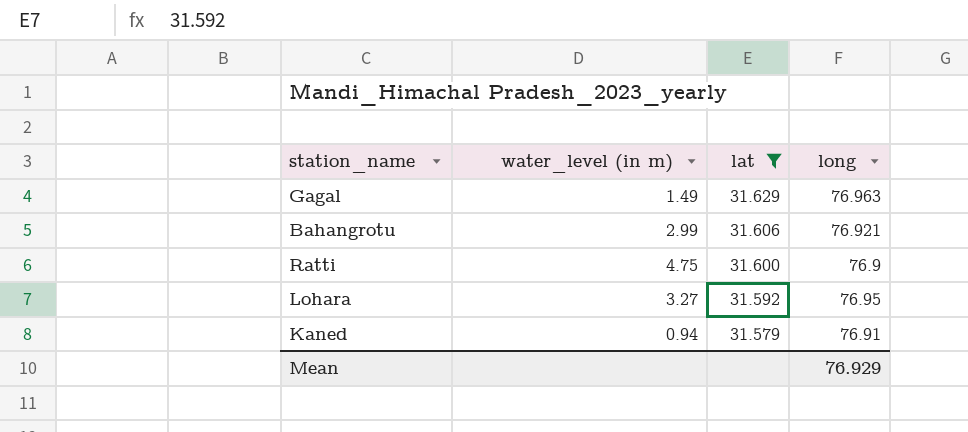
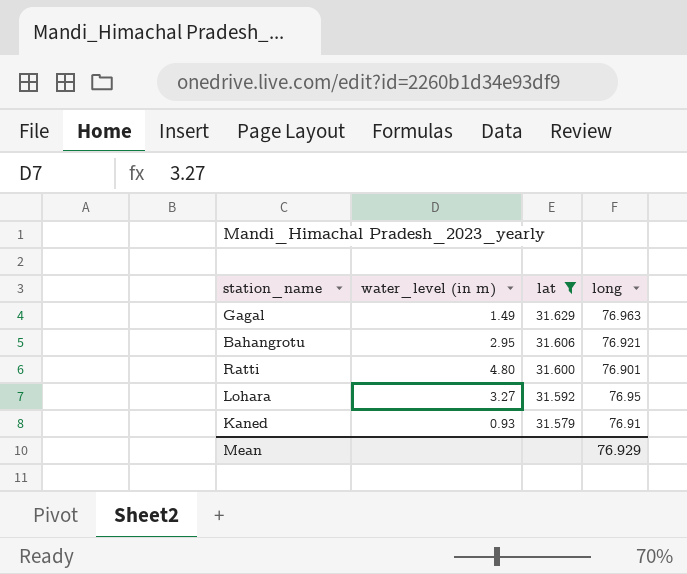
Bahangrotu | water_level (in m): 2.99 -> 2.95
Ratti | water_level (in m): 4.75 -> 4.80
Ratti | long: 76.9 -> 76.901
Kaned | water_level (in m): 0.94 -> 0.93

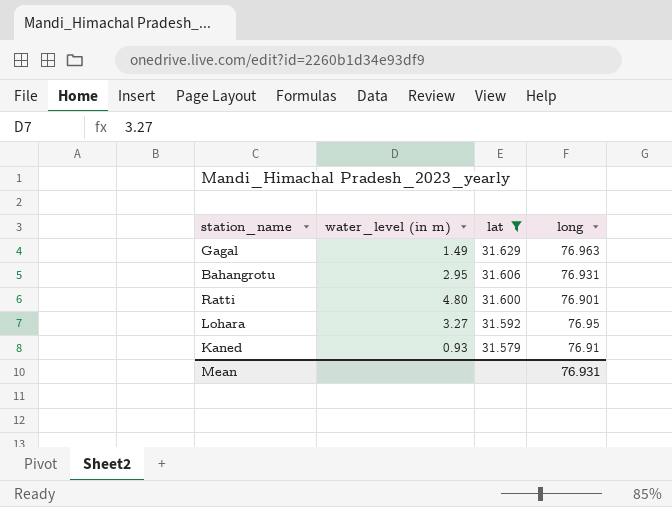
Bahangrotu | long: 76.921 -> 76.931
Mean | long: 76.929 -> 76.931

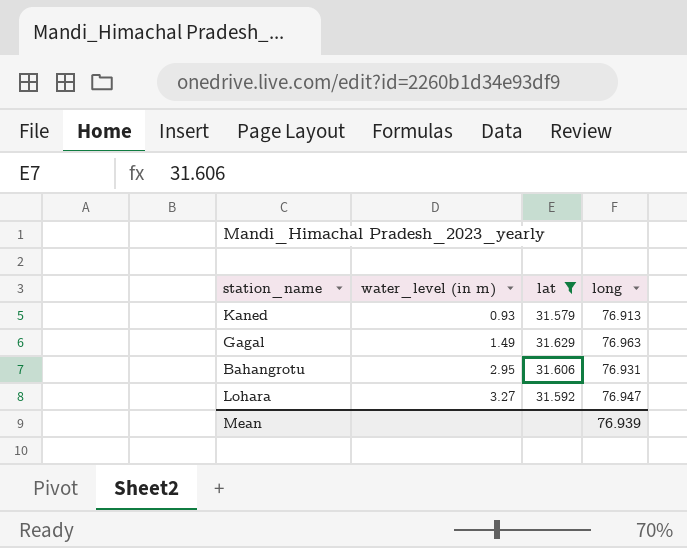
row order: lat descending -> water_level (in m) ascending
row Ratti: 4.80 | 31.600 | 76.901 -> none
Kaned | long: 76.91 -> 76.913
Lohara | long: 76.95 -> 76.947
Mean | long: 76.931 -> 76.939

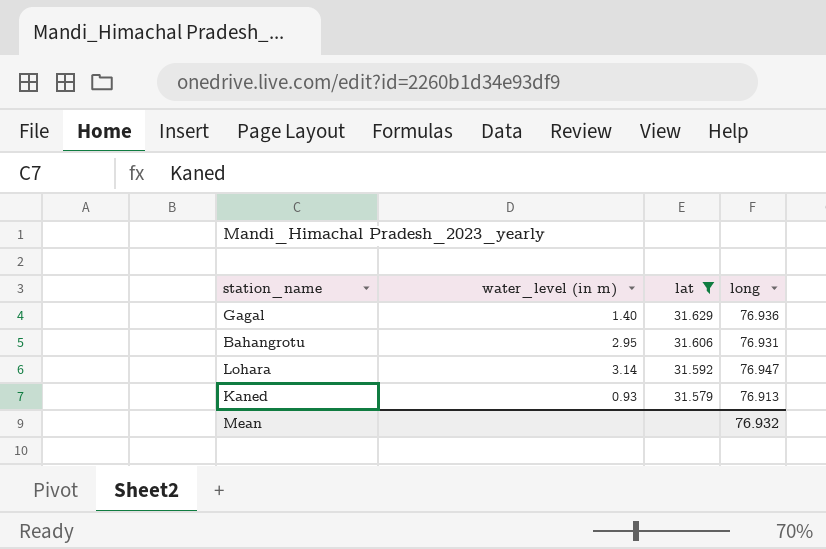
row order: water_level (in m) ascending -> lat descending
Gagal | water_level (in m): 1.49 -> 1.40
Gagal | long: 76.963 -> 76.936
Lohara | water_level (in m): 3.27 -> 3.14
Mean | long: 76.939 -> 76.932

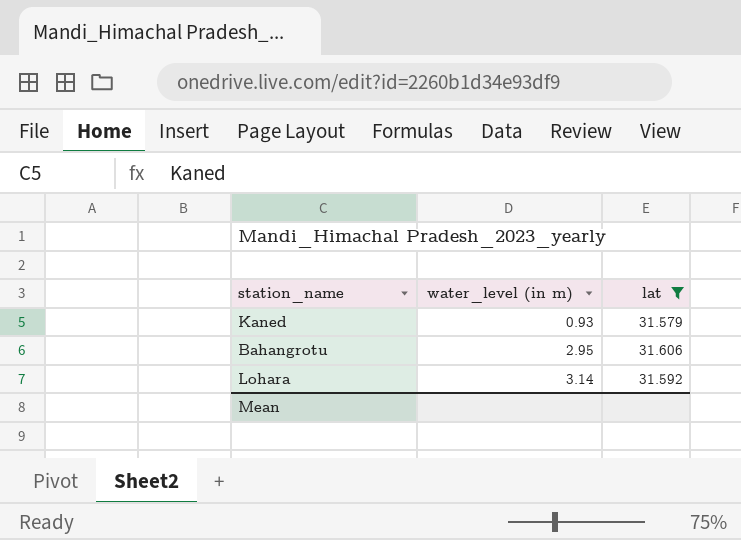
row order: lat descending -> water_level (in m) ascending
column long | position: 4 -> none
row Gagal: 1.40 | 31.629 | 76.936 -> none

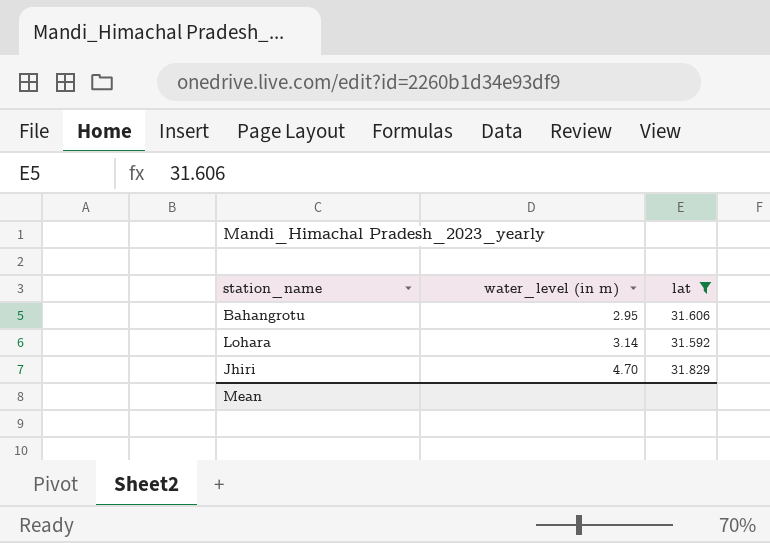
row Kaned: 0.93 | 31.579 -> none
row Jhiri: none -> 4.70 | 31.829

